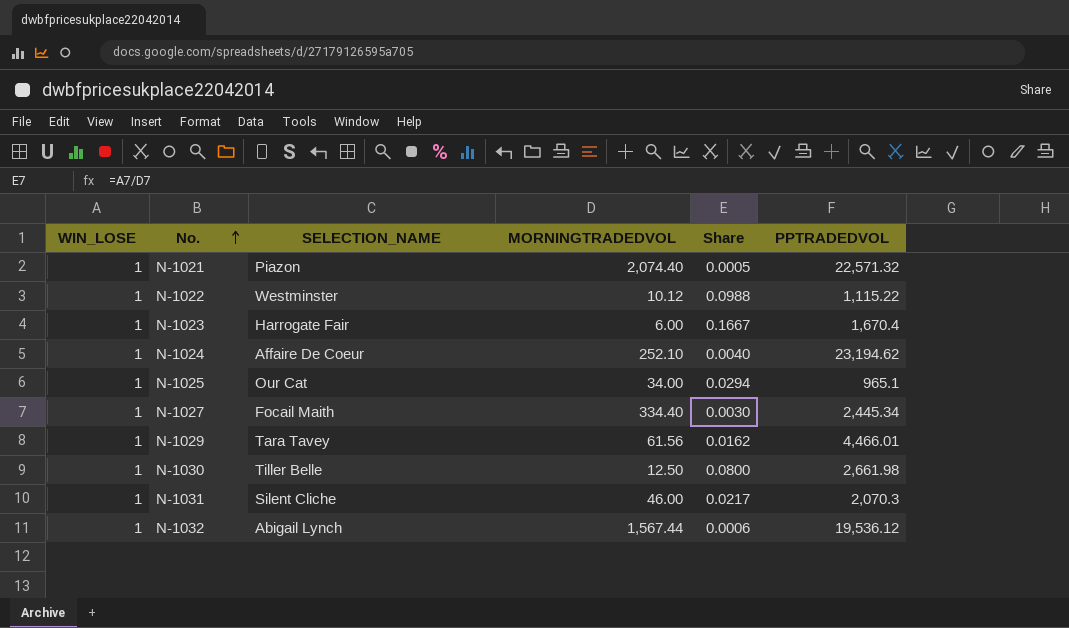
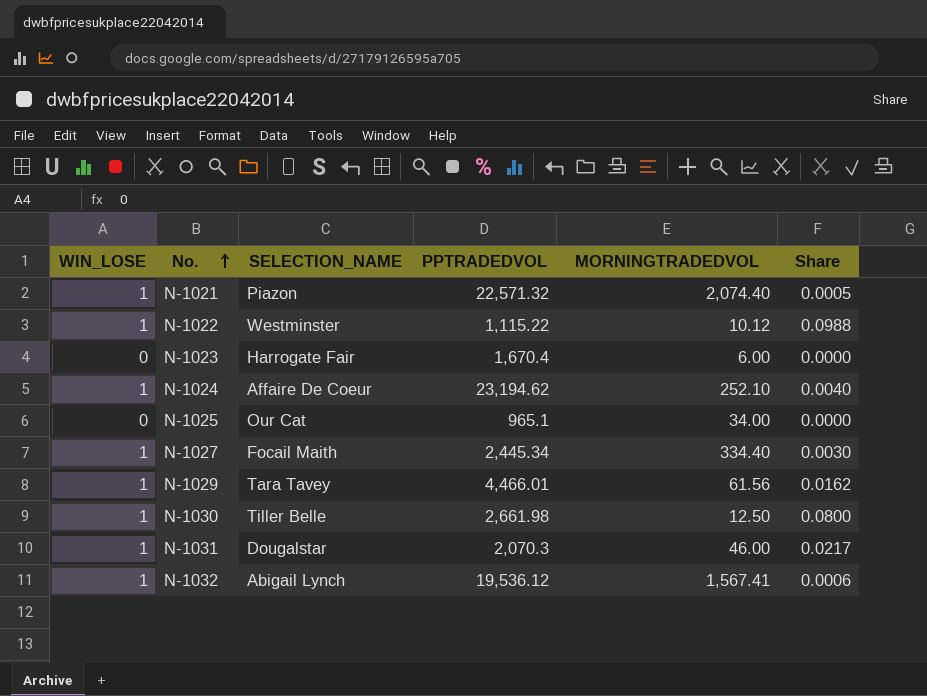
column PPTRADEDVOL | position: 6 -> 4
N-1023 | WIN_LOSE: 1 -> 0
N-1023 | Share: 0.1667 -> 0.0000
N-1025 | WIN_LOSE: 1 -> 0
N-1025 | Share: 0.0294 -> 0.0000
N-1031 | SELECTION_NAME: Silent Cliche -> Dougalstar
N-1032 | MORNINGTRADEDVOL: 1,567.44 -> 1,567.41

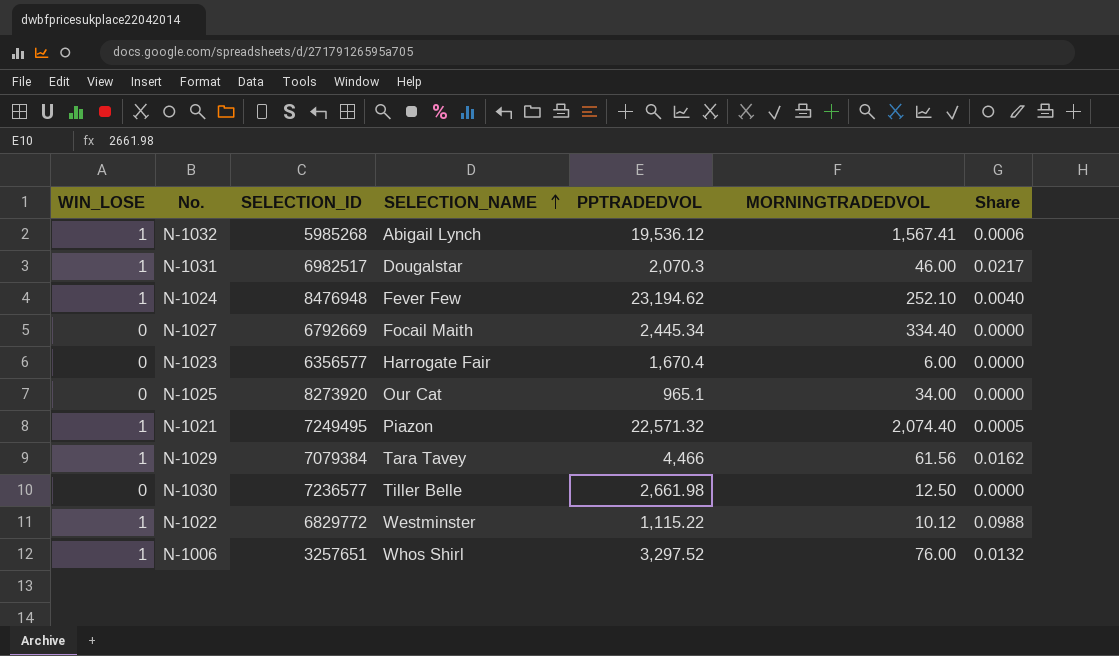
row order: No. ascending -> SELECTION_NAME ascending
column SELECTION_ID | position: none -> 3
N-1024 | SELECTION_NAME: Affaire De Coeur -> Fever Few
N-1027 | WIN_LOSE: 1 -> 0
N-1027 | Share: 0.0030 -> 0.0000
N-1029 | PPTRADEDVOL: 4,466.01 -> 4,466
N-1030 | WIN_LOSE: 1 -> 0
N-1030 | Share: 0.0800 -> 0.0000
row N-1006: none -> 1 | 3257651 | Whos Shirl | 3,297.52 | 76.00 | 0.0132

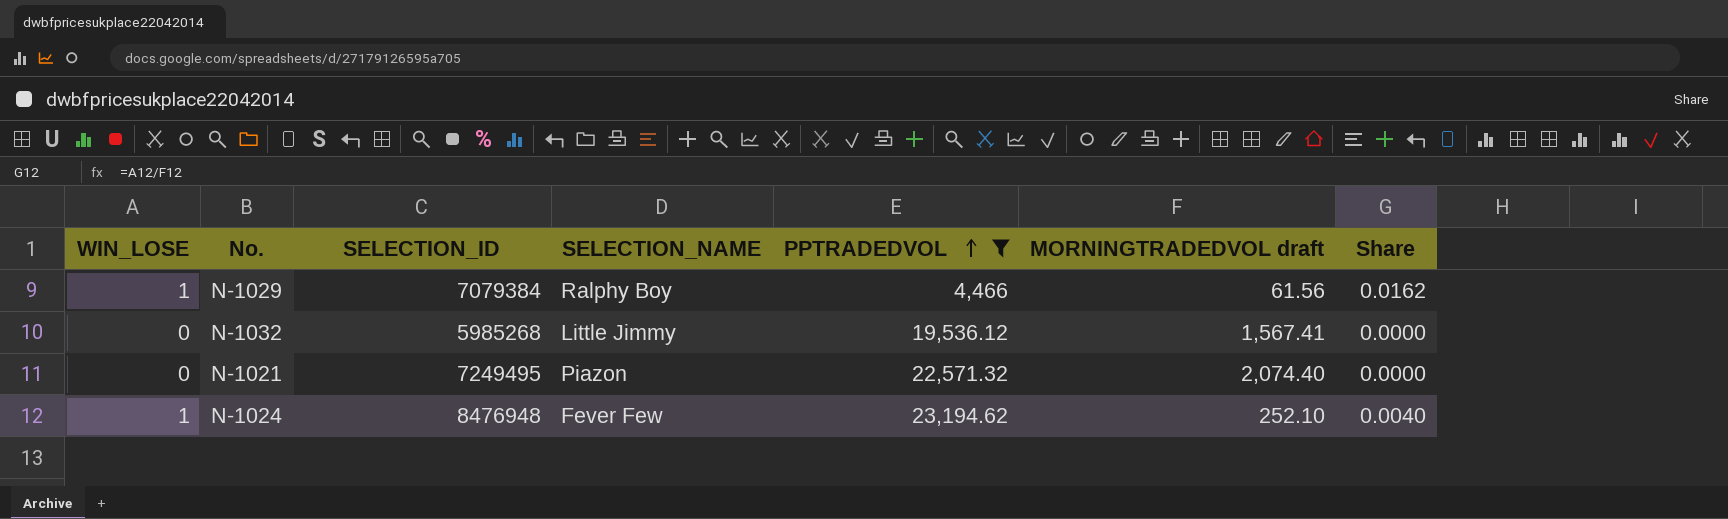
filter: none -> PPTRADEDVOL >= 4,466
row order: SELECTION_NAME ascending -> PPTRADEDVOL ascending
column name: MORNINGTRADEDVOL -> MORNINGTRADEDVOL draft
N-1029 | SELECTION_NAME: Tara Tavey -> Ralphy Boy
N-1032 | WIN_LOSE: 1 -> 0
N-1032 | SELECTION_NAME: Abigail Lynch -> Little Jimmy
N-1032 | Share: 0.0006 -> 0.0000
N-1021 | WIN_LOSE: 1 -> 0
N-1021 | Share: 0.0005 -> 0.0000

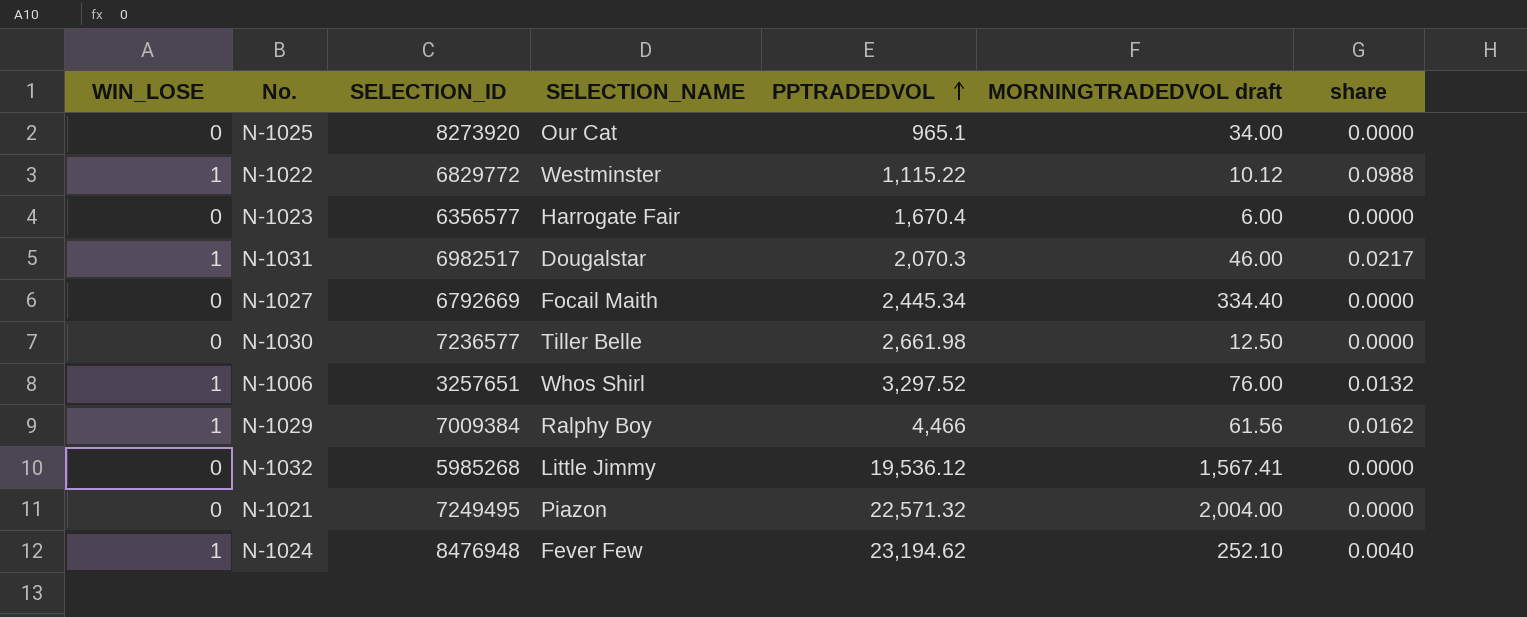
filter: PPTRADEDVOL >= 4,466 -> none
column name: Share -> share
N-1029 | SELECTION_ID: 7079384 -> 7009384
N-1021 | MORNINGTRADEDVOL draft: 2,074.40 -> 2,004.00

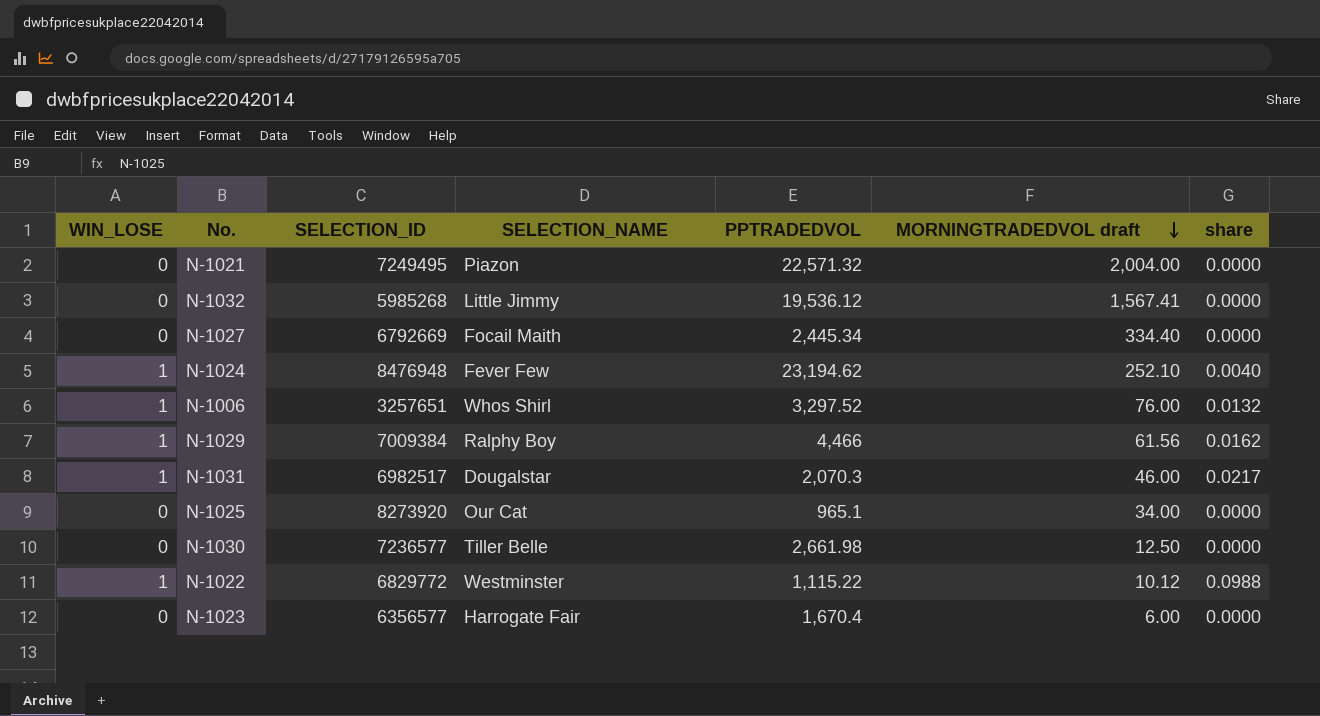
row order: PPTRADEDVOL ascending -> MORNINGTRADEDVOL draft descending

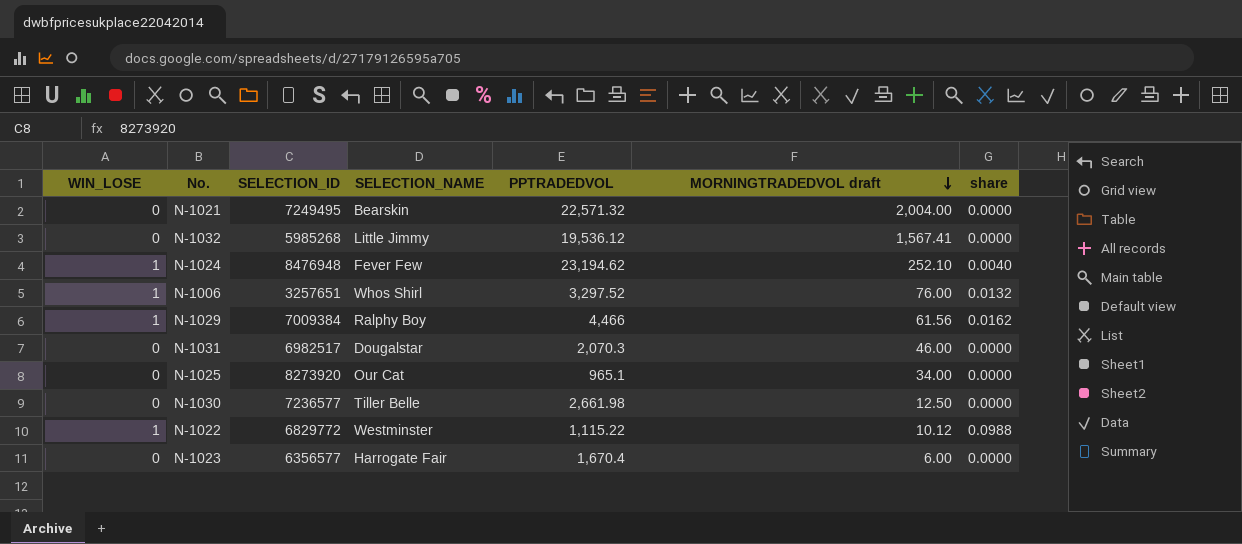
row N-1027: 0 | 6792669 | Focail Maith | 2,445.34 | 334.40 | 0.0000 -> none
N-1021 | SELECTION_NAME: Piazon -> Bearskin
N-1031 | WIN_LOSE: 1 -> 0
N-1031 | share: 0.0217 -> 0.0000

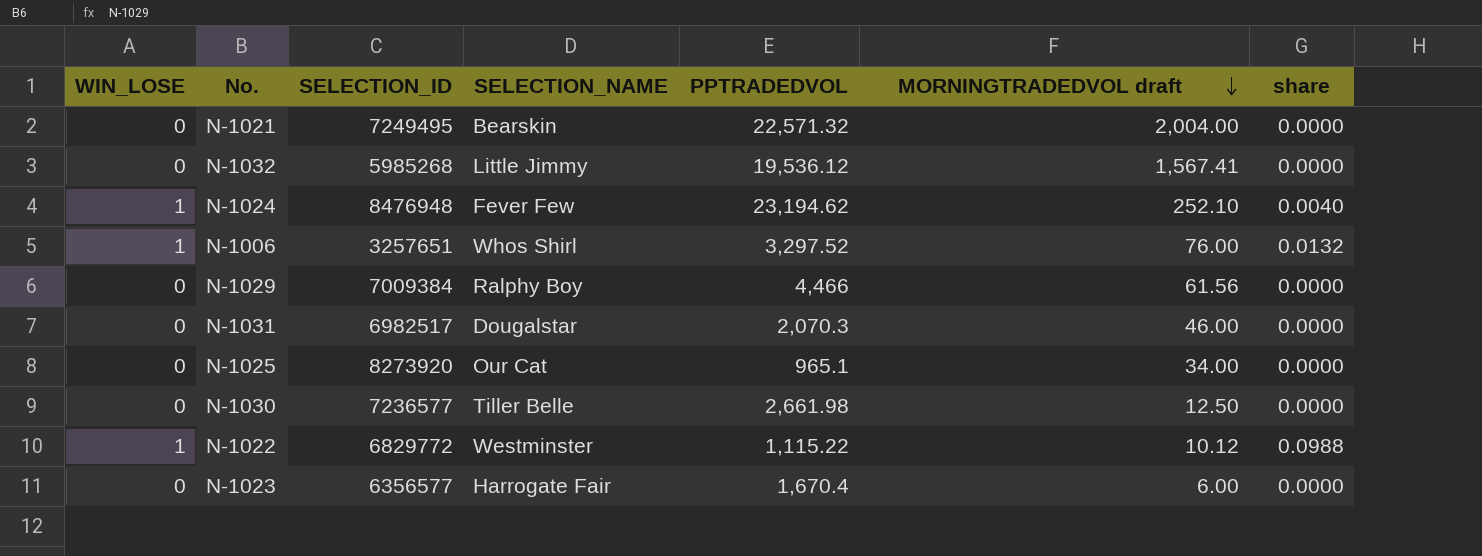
N-1029 | WIN_LOSE: 1 -> 0
N-1029 | share: 0.0162 -> 0.0000

